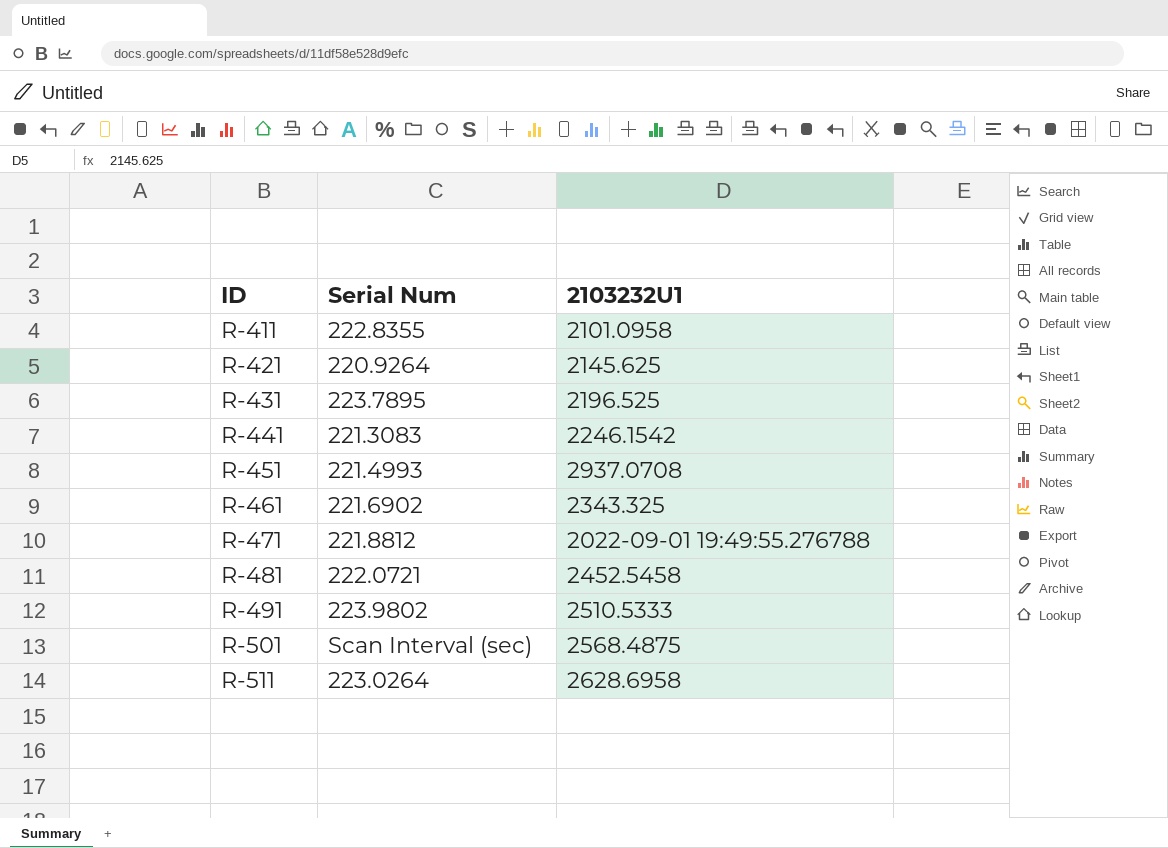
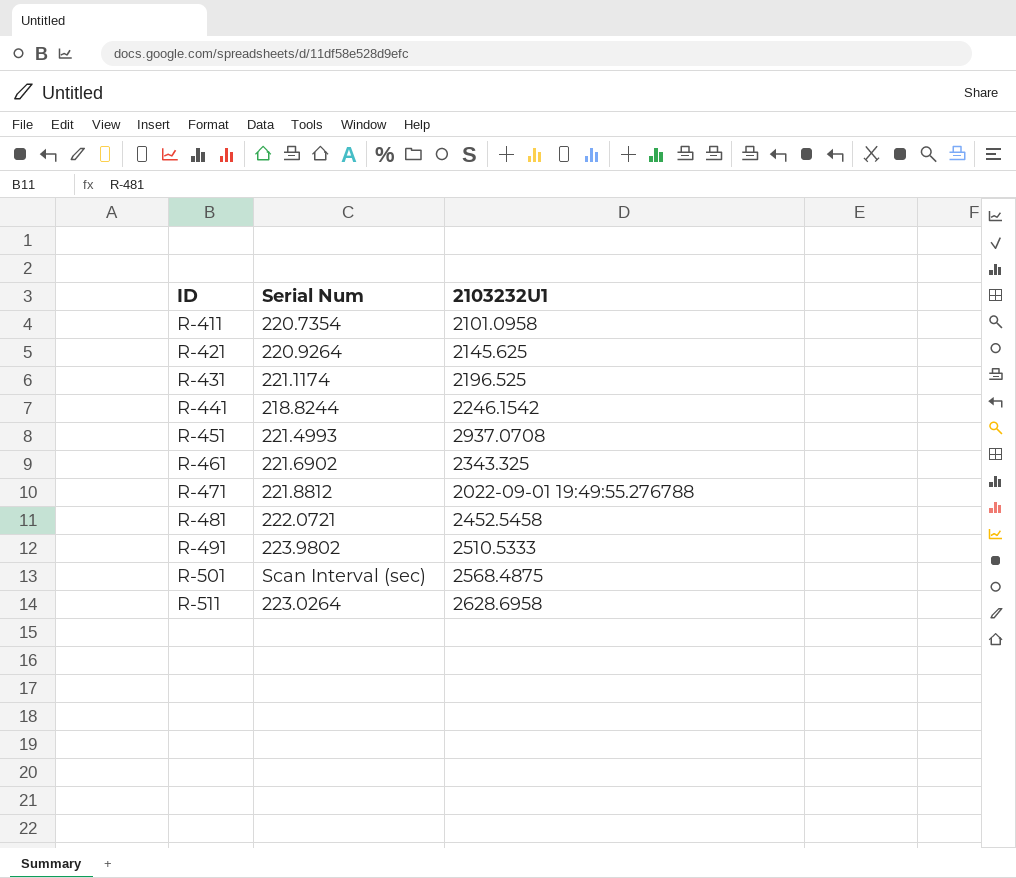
R-411 | Serial Num: 222.8355 -> 220.7354
R-431 | Serial Num: 223.7895 -> 221.1174
R-441 | Serial Num: 221.3083 -> 218.8244

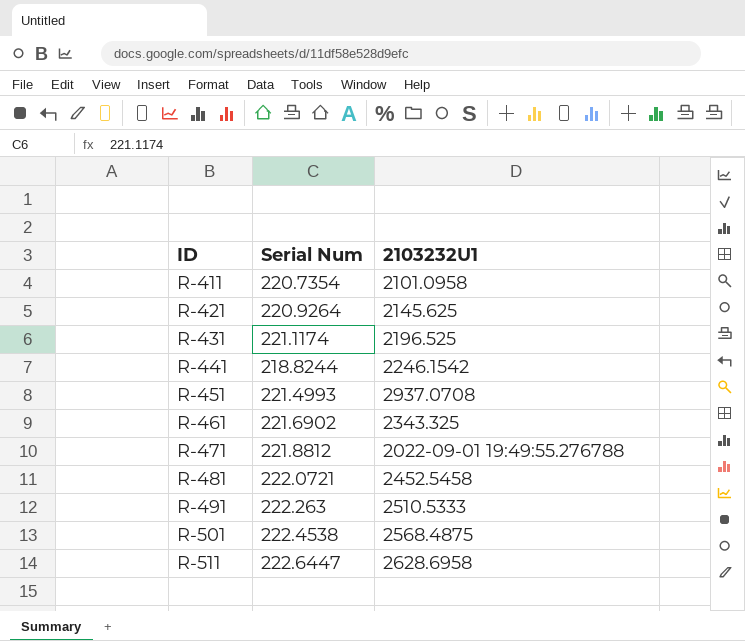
R-491 | Serial Num: 223.9802 -> 222.263
R-501 | Serial Num: Scan Interval (sec) -> 222.4538
R-511 | Serial Num: 223.0264 -> 222.6447

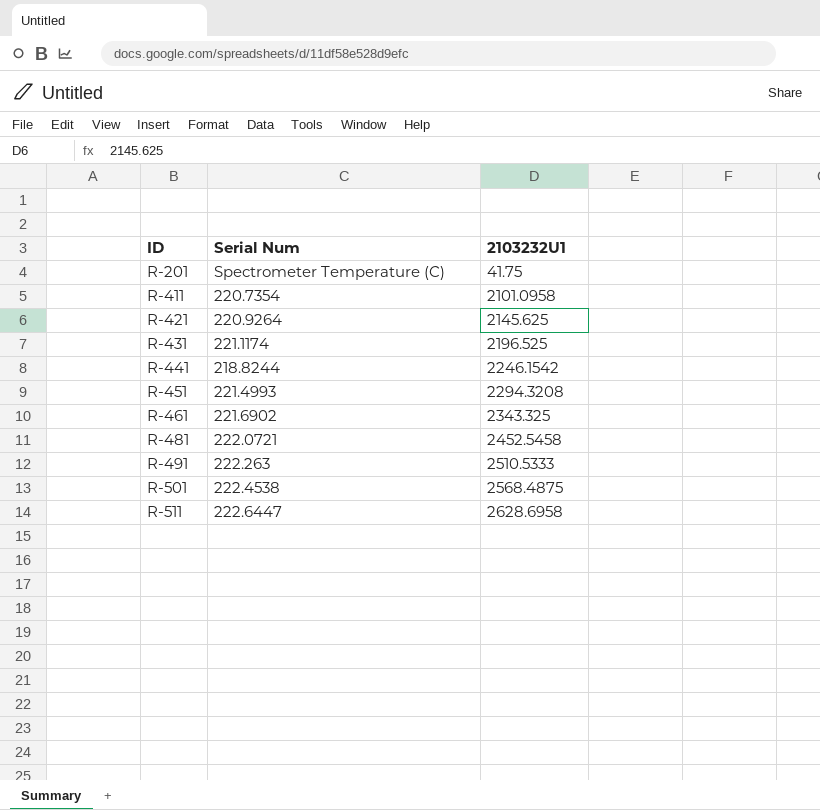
row R-471: 221.8812 | 2022-09-01 19:49:55.276788 -> none
row R-201: none -> Spectrometer Temperature (C) | 41.75
R-451 | 2103232U1: 2937.0708 -> 2294.3208

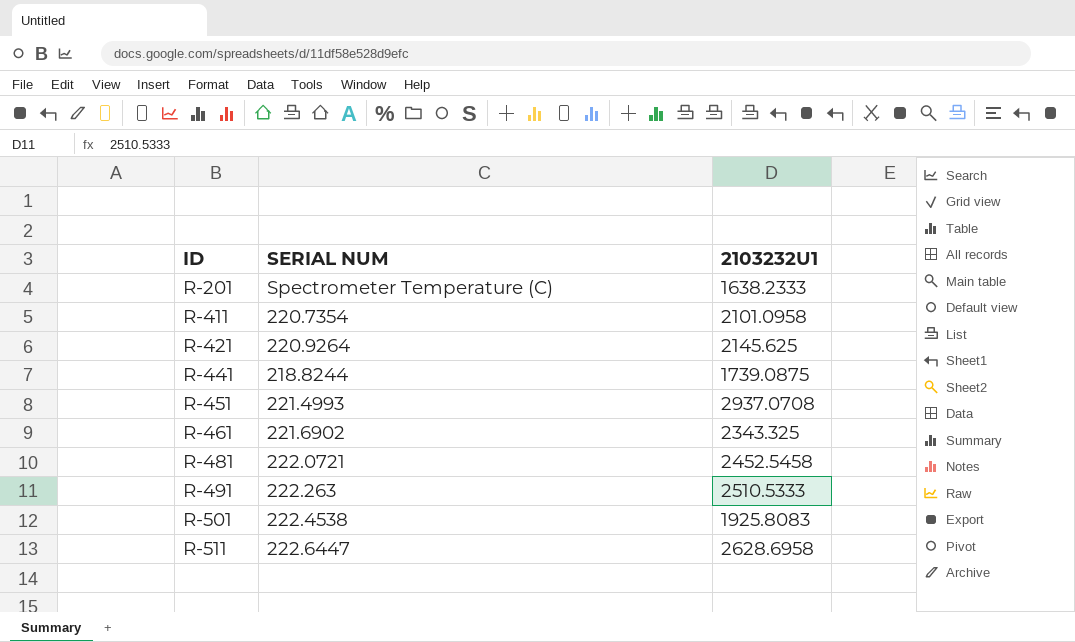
column name: Serial Num -> SERIAL NUM
row R-431: 221.1174 | 2196.525 -> none
R-201 | 2103232U1: 41.75 -> 1638.2333
R-441 | 2103232U1: 2246.1542 -> 1739.0875
R-451 | 2103232U1: 2294.3208 -> 2937.0708
R-501 | 2103232U1: 2568.4875 -> 1925.8083

